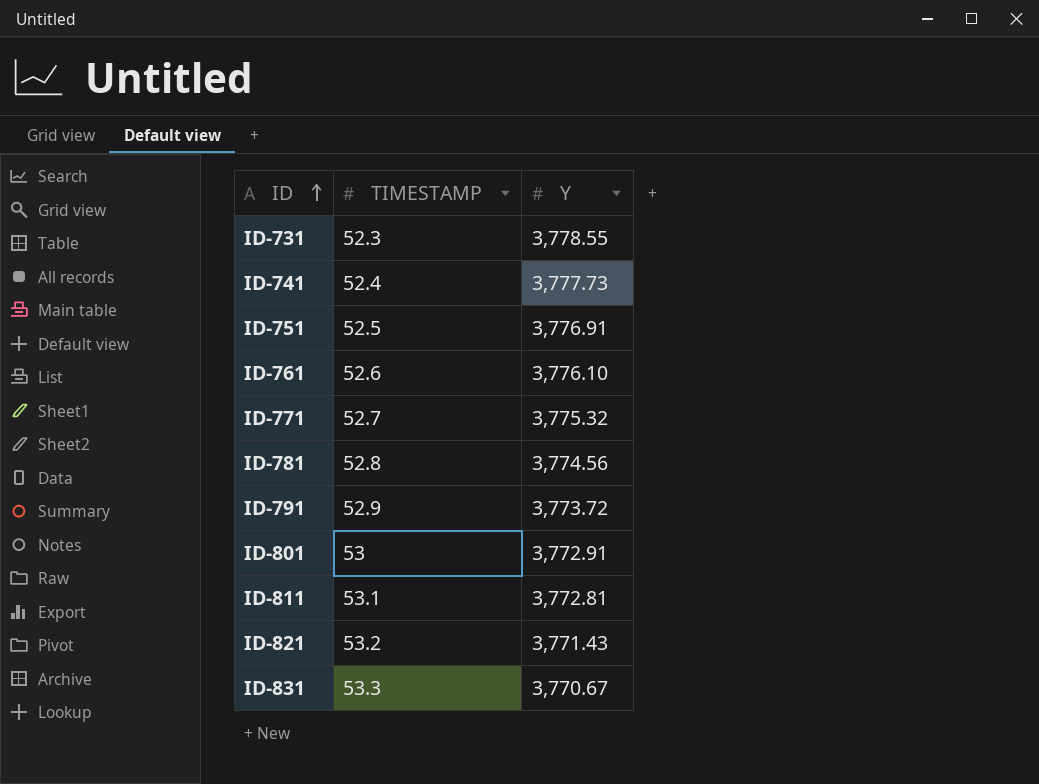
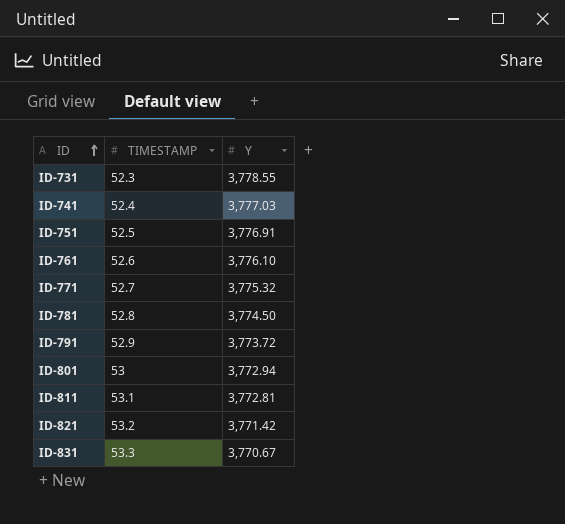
ID-741 | Y: 3,777.73 -> 3,777.03
ID-781 | Y: 3,774.56 -> 3,774.50
ID-801 | Y: 3,772.91 -> 3,772.94
ID-821 | Y: 3,771.43 -> 3,771.42

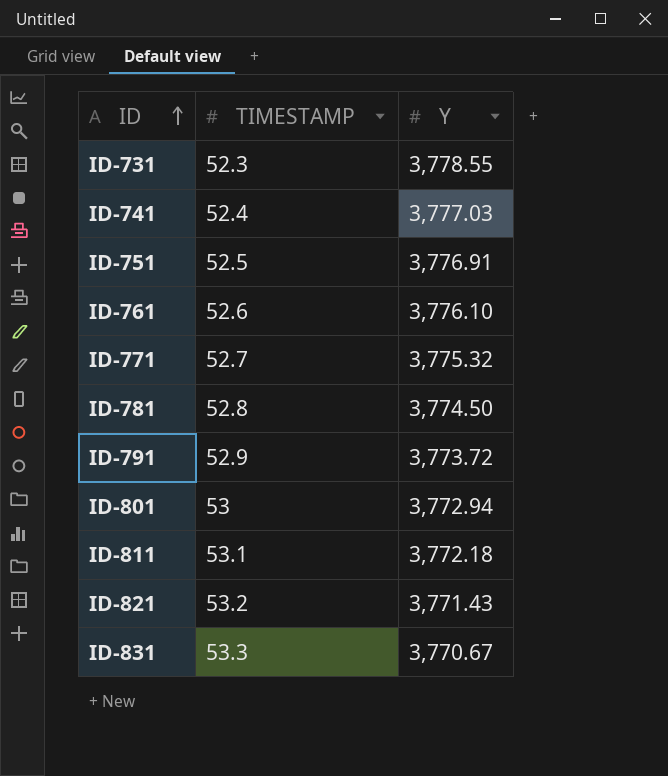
ID-811 | Y: 3,772.81 -> 3,772.18
ID-821 | Y: 3,771.42 -> 3,771.43

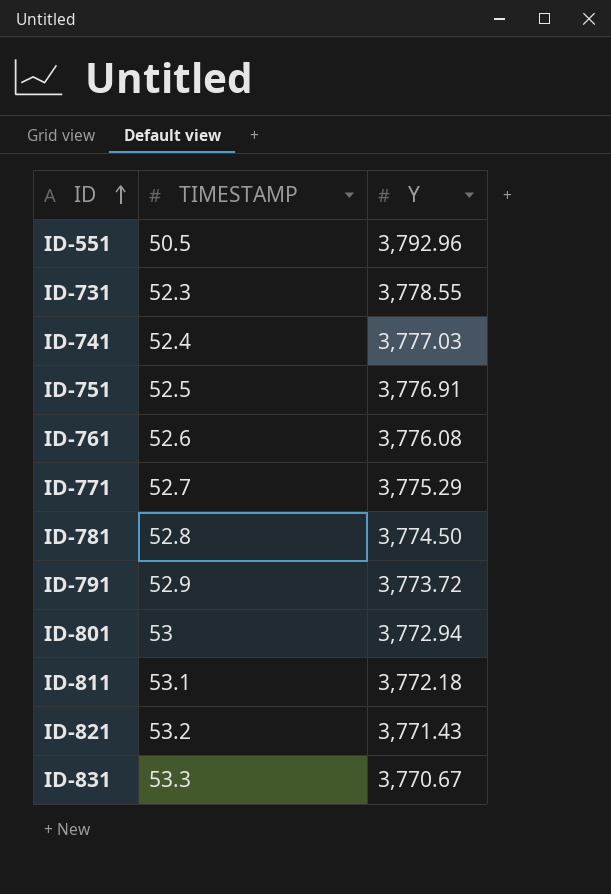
row ID-551: none -> 50.5 | 3,792.96
ID-761 | Y: 3,776.10 -> 3,776.08
ID-771 | Y: 3,775.32 -> 3,775.29

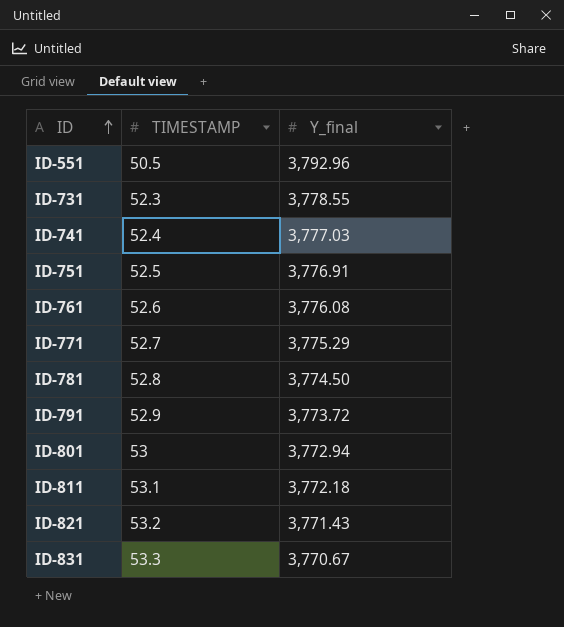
column name: Y -> Y_final

